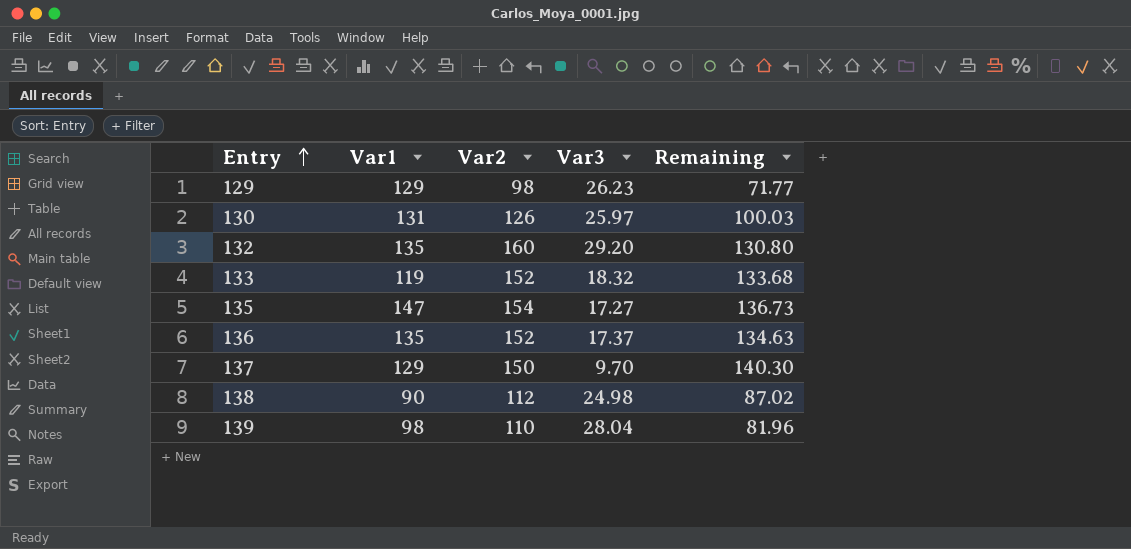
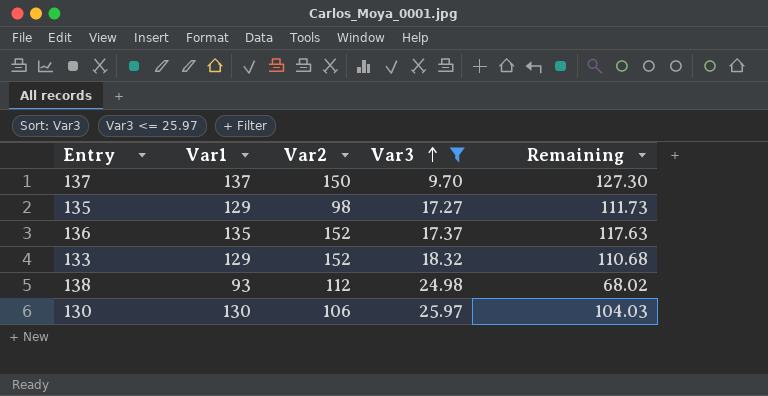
filter: none -> Var3 <= 25.97
row order: Entry ascending -> Var3 ascending
column Remaining | formula: [Var2] - [Var3] -> [Var1] - [Var3]
137 | Var1: 129 -> 137
135 | Var1: 147 -> 129
135 | Var2: 154 -> 98
133 | Var1: 119 -> 129
138 | Var1: 90 -> 93
130 | Var1: 131 -> 130
130 | Var2: 126 -> 106

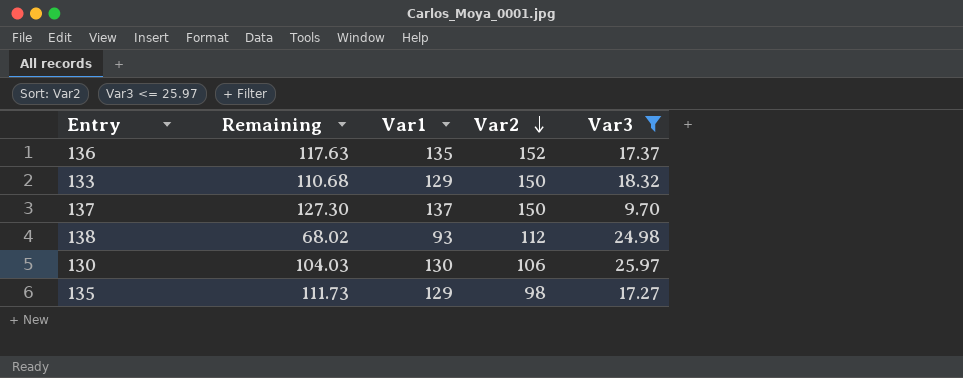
row order: Var3 ascending -> Var2 descending
column Remaining | position: 5 -> 2
133 | Var2: 152 -> 150

